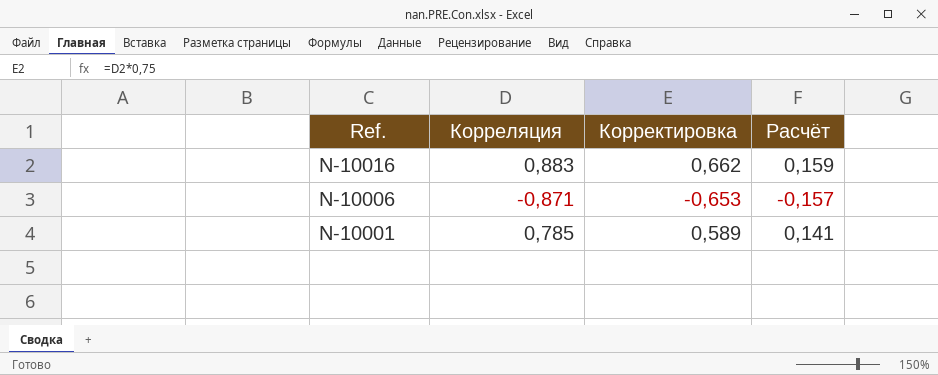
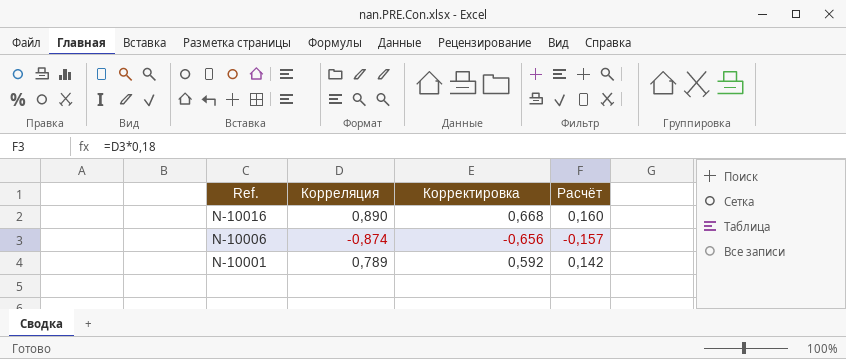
N-10016 | Корреляция: 0,883 -> 0,890
N-10016 | Корректировка: 0,662 -> 0,668
N-10016 | Расчёт: 0,159 -> 0,160
N-10006 | Корреляция: -0,871 -> -0,874
N-10006 | Корректировка: -0,653 -> -0,656
N-10001 | Корреляция: 0,785 -> 0,789
N-10001 | Корректировка: 0,589 -> 0,592
N-10001 | Расчёт: 0,141 -> 0,142

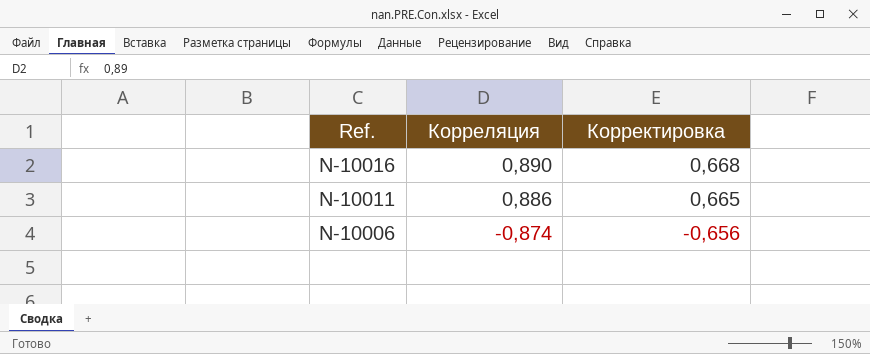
column Расчёт | formula: [Корреляция] * 0,18 -> none
row N-10001: 0,789 | 0,592 | 0,142 -> none
row N-10011: none -> 0,886 | 0,665

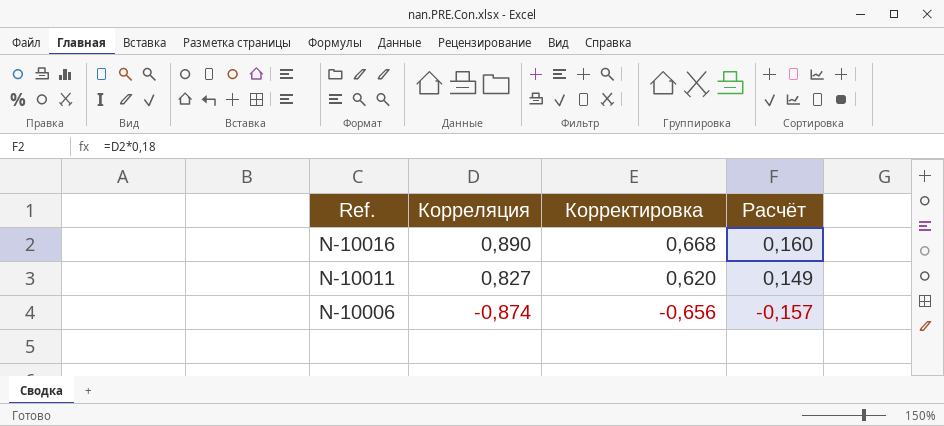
column Расчёт | formula: none -> [Корреляция] * 0,18
N-10011 | Корреляция: 0,886 -> 0,827
N-10011 | Корректировка: 0,665 -> 0,620

